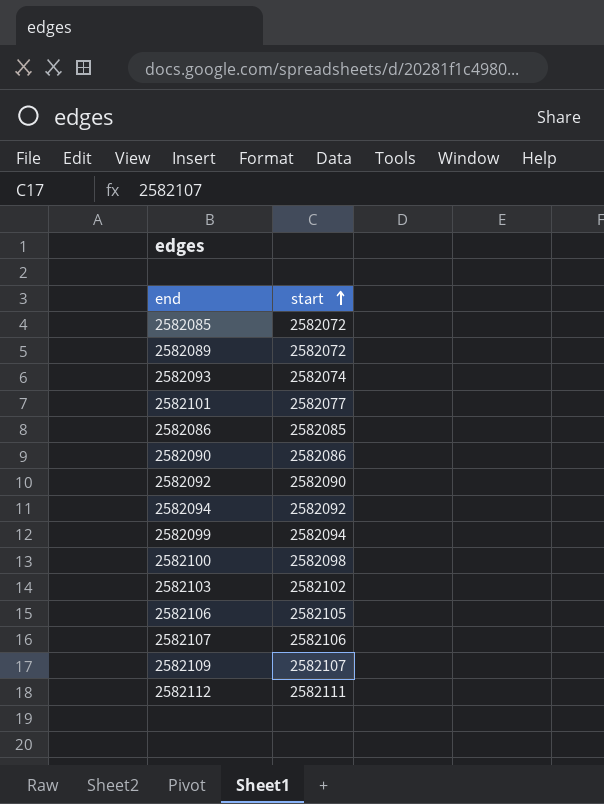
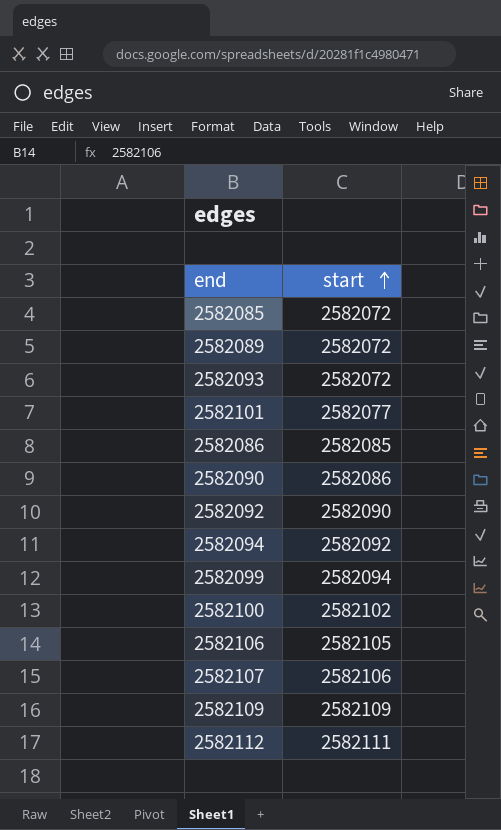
row 2582103: 2582102 -> none
2582093 | start: 2582074 -> 2582072
2582100 | start: 2582098 -> 2582102
2582109 | start: 2582107 -> 2582109

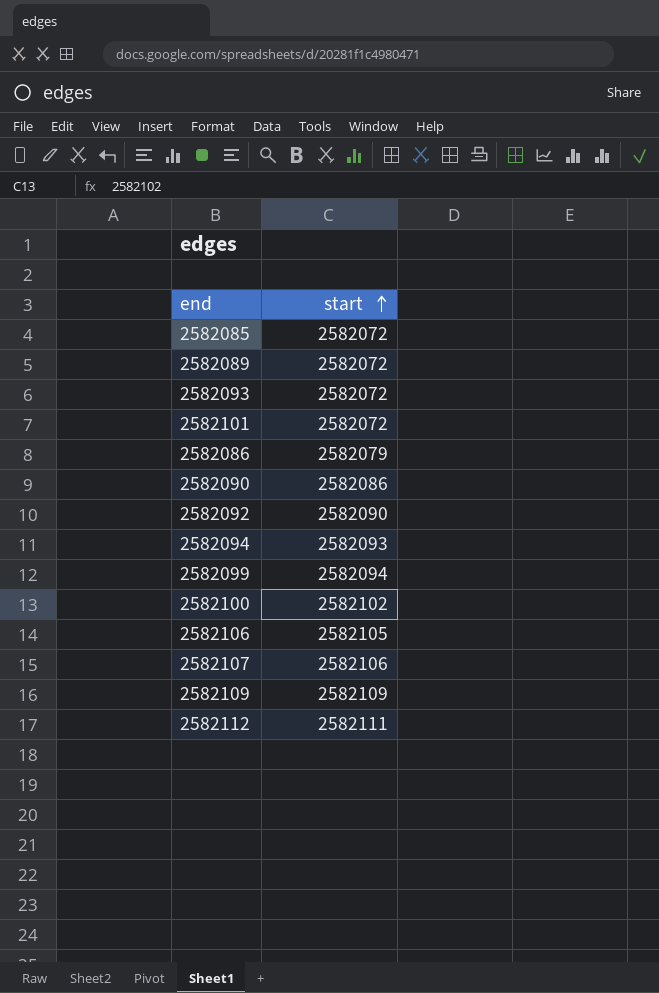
2582101 | start: 2582077 -> 2582072
2582086 | start: 2582085 -> 2582079
2582094 | start: 2582092 -> 2582093

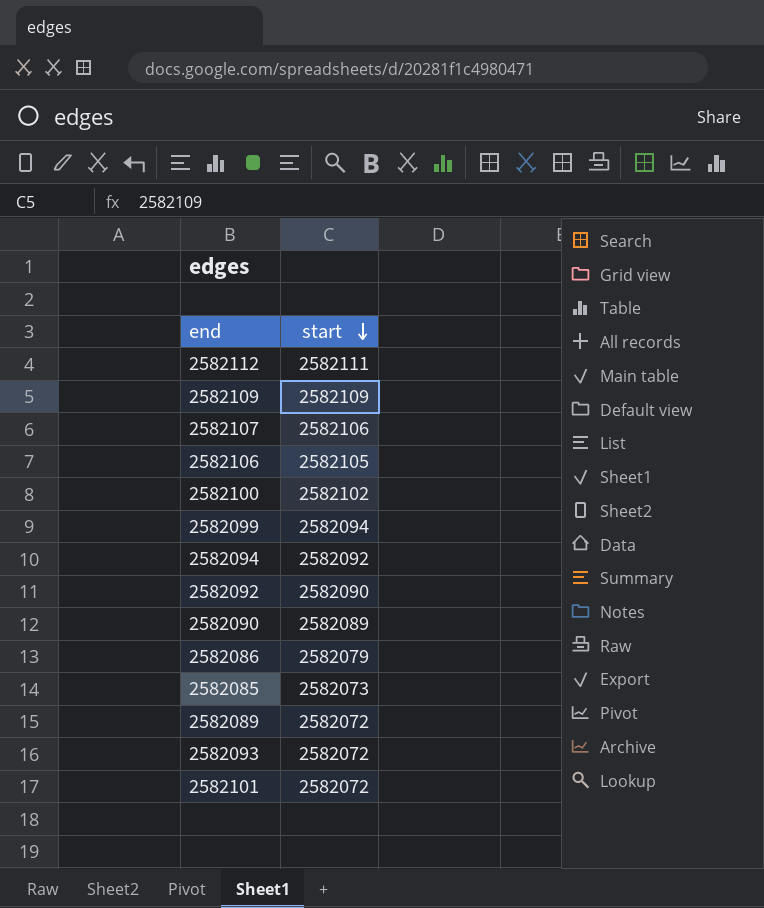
row order: start ascending -> start descending
2582094 | start: 2582093 -> 2582092
2582090 | start: 2582086 -> 2582089
2582085 | start: 2582072 -> 2582073

